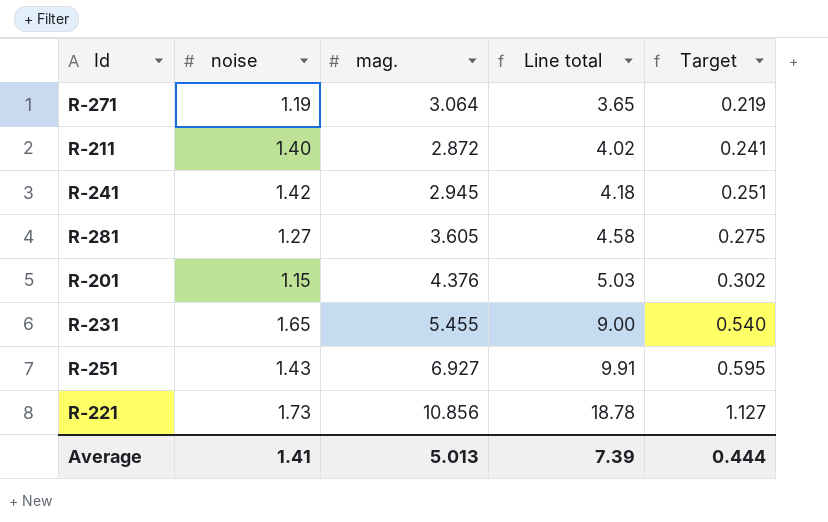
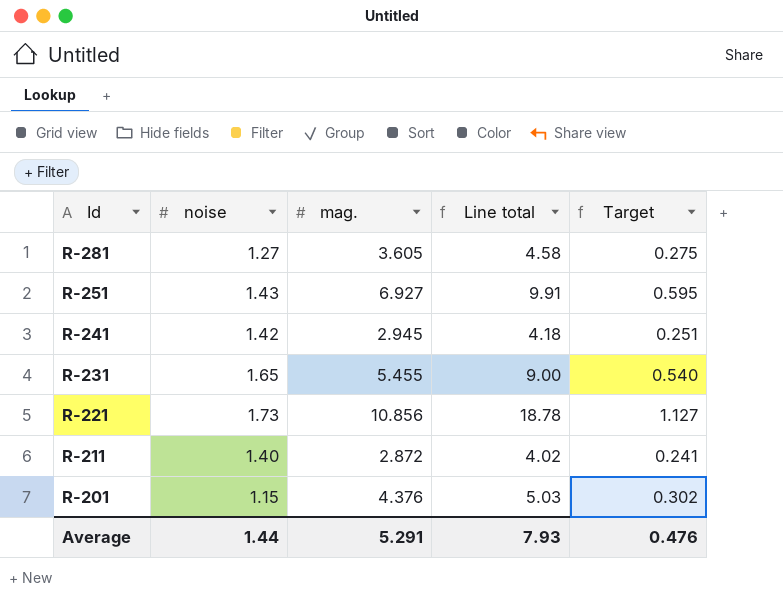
row order: Line total ascending -> Id descending
row R-271: 1.19 | 3.064 | 3.65 | 0.219 -> none
Average | noise: 1.41 -> 1.44
Average | mag.: 5.013 -> 5.291
Average | Line total: 7.39 -> 7.93
Average | Target: 0.444 -> 0.476

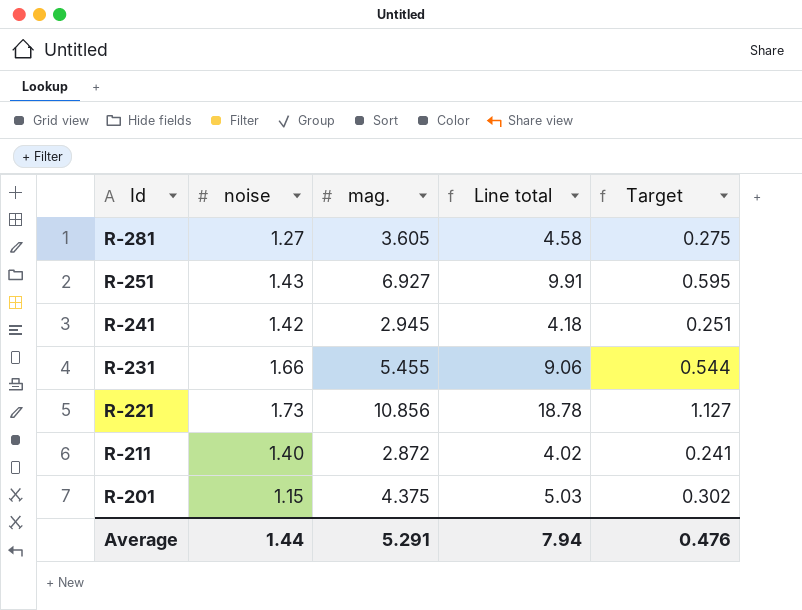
R-231 | noise: 1.65 -> 1.66
R-231 | Line total: 9.00 -> 9.06
R-231 | Target: 0.540 -> 0.544
R-201 | mag.: 4.376 -> 4.375
Average | Line total: 7.93 -> 7.94

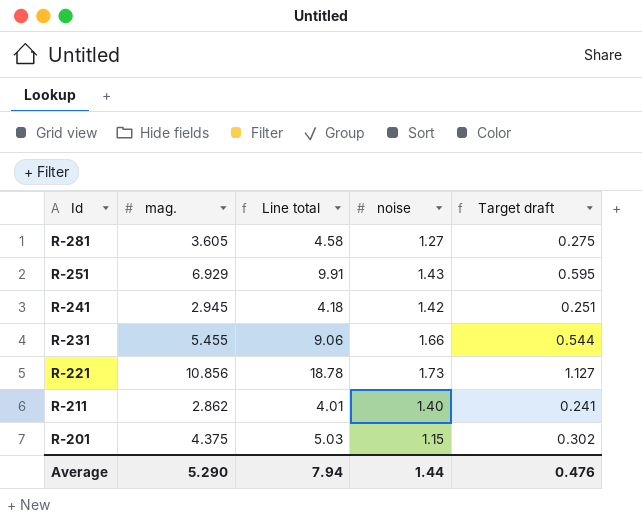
column noise | position: 2 -> 4
column name: Target -> Target draft
R-251 | mag.: 6.927 -> 6.929
R-211 | mag.: 2.872 -> 2.862
R-211 | Line total: 4.02 -> 4.01
Average | mag.: 5.291 -> 5.290

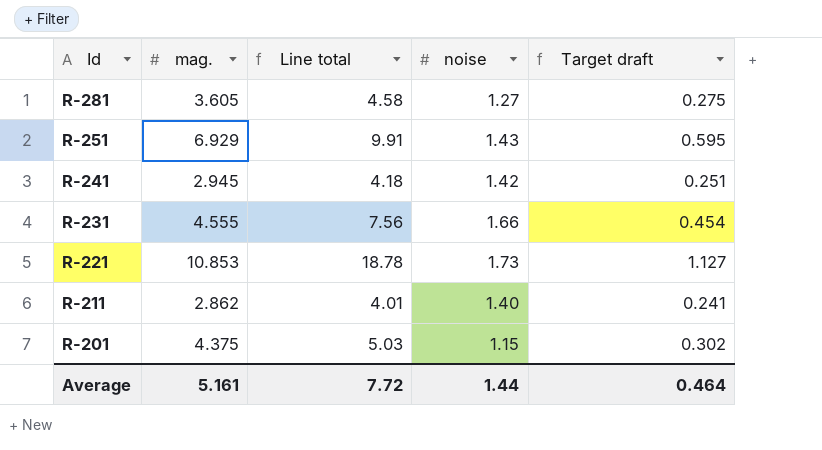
R-231 | mag.: 5.455 -> 4.555
R-231 | Line total: 9.06 -> 7.56
R-231 | Target draft: 0.544 -> 0.454
R-221 | mag.: 10.856 -> 10.853
Average | mag.: 5.290 -> 5.161
Average | Line total: 7.94 -> 7.72
Average | Target draft: 0.476 -> 0.464

